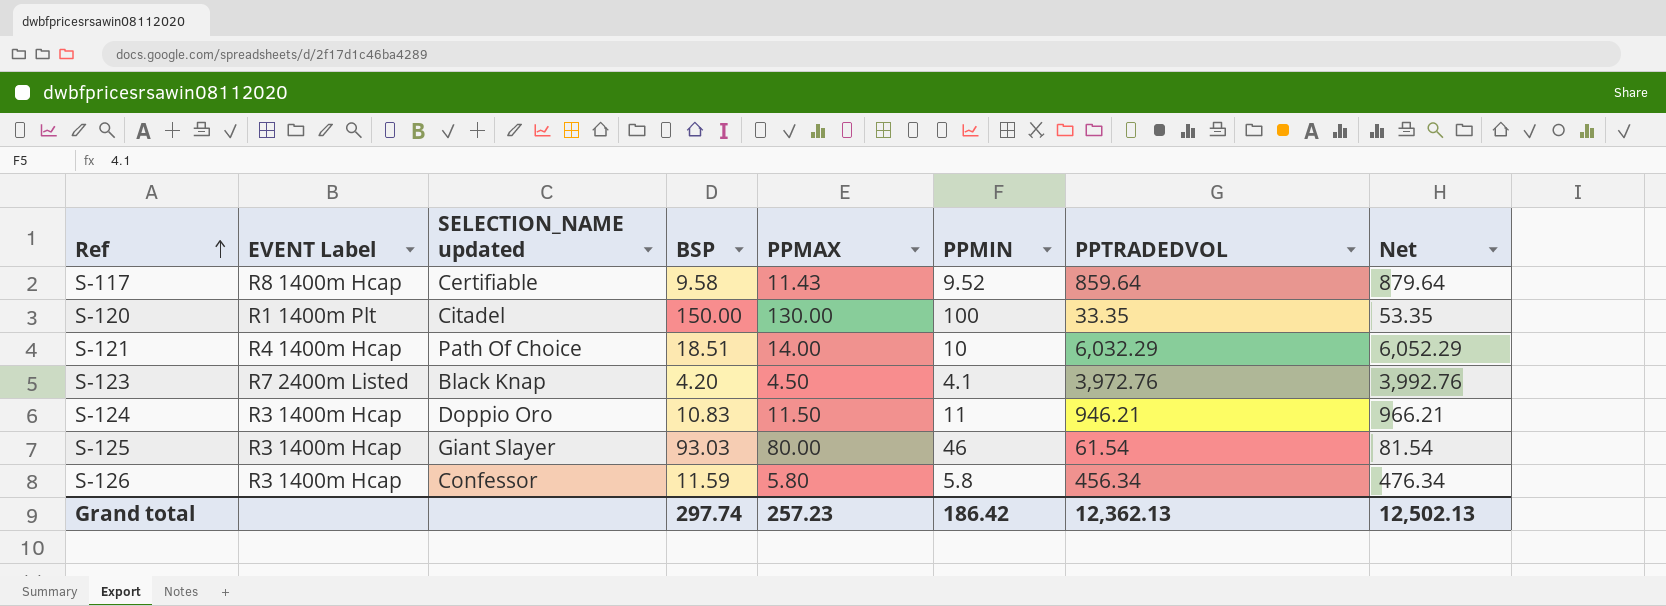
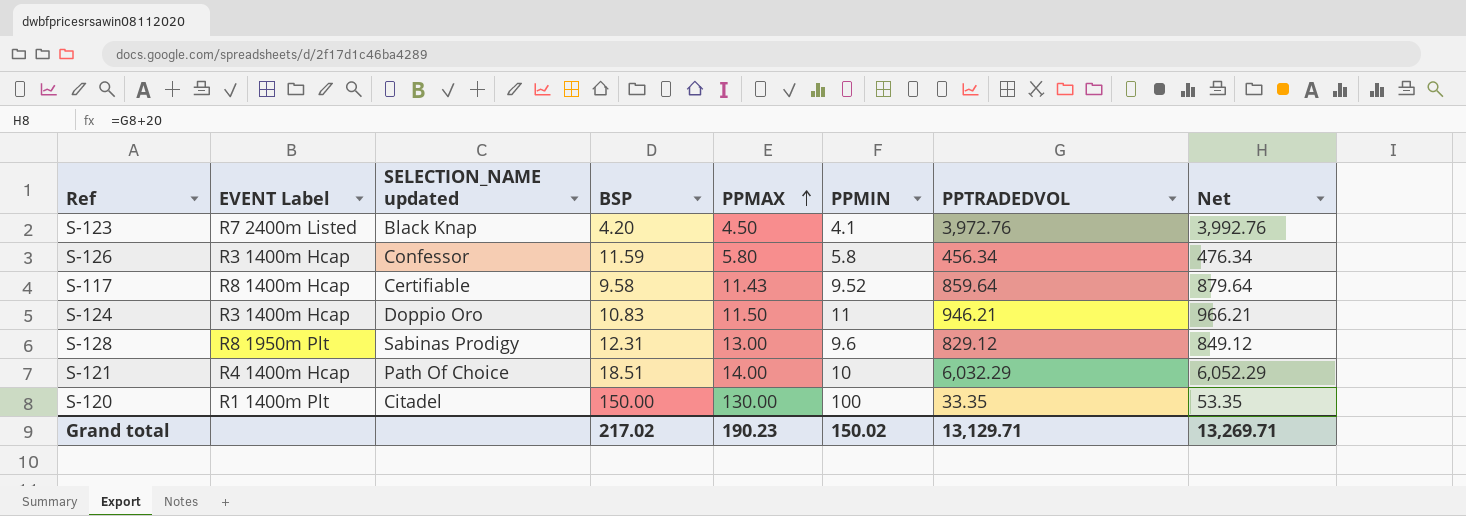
row order: Ref ascending -> PPMAX ascending
row S-125: R3 1400m Hcap | Giant Slayer | 93.03 | 80.00 | 46 | 61.54 | 81.54 -> none
row S-128: none -> R8 1950m Plt | Sabinas Prodigy | 12.31 | 13.00 | 9.6 | 829.12 | 849.12
Grand total | BSP: 297.74 -> 217.02
Grand total | PPMAX: 257.23 -> 190.23
Grand total | PPMIN: 186.42 -> 150.02
Grand total | PPTRADEDVOL: 12,362.13 -> 13,129.71
Grand total | Net: 12,502.13 -> 13,269.71

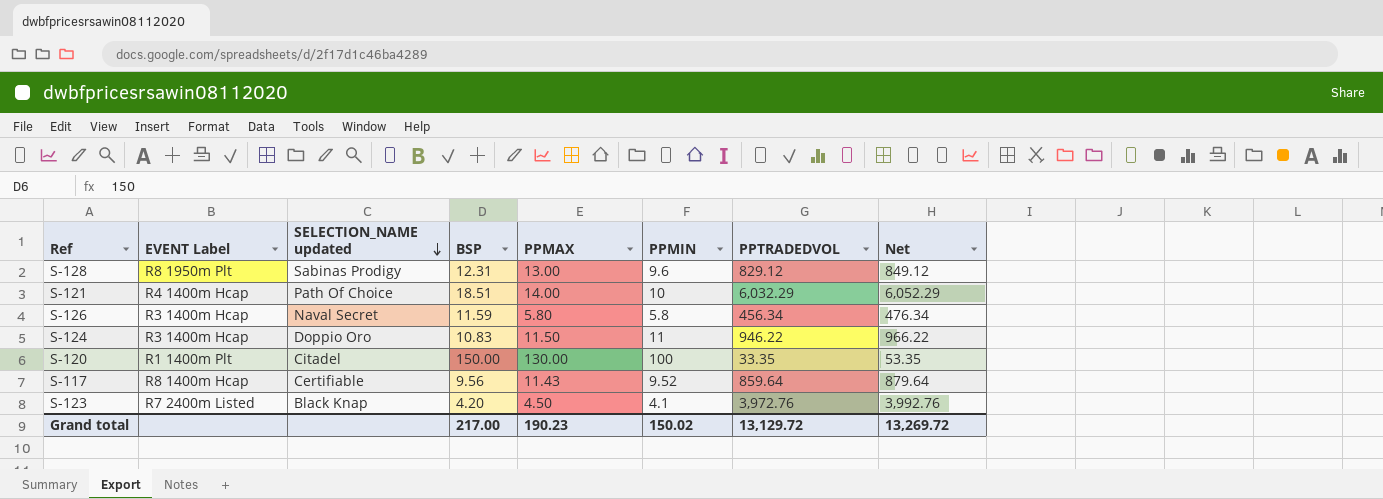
row order: PPMAX ascending -> SELECTION_NAME updated descending
S-126 | SELECTION_NAME updated: Confessor -> Naval Secret
S-124 | PPTRADEDVOL: 946.21 -> 946.22
S-124 | Net: 966.21 -> 966.22
S-117 | BSP: 9.58 -> 9.56
Grand total | BSP: 217.02 -> 217.00
Grand total | PPTRADEDVOL: 13,129.71 -> 13,129.72
Grand total | Net: 13,269.71 -> 13,269.72

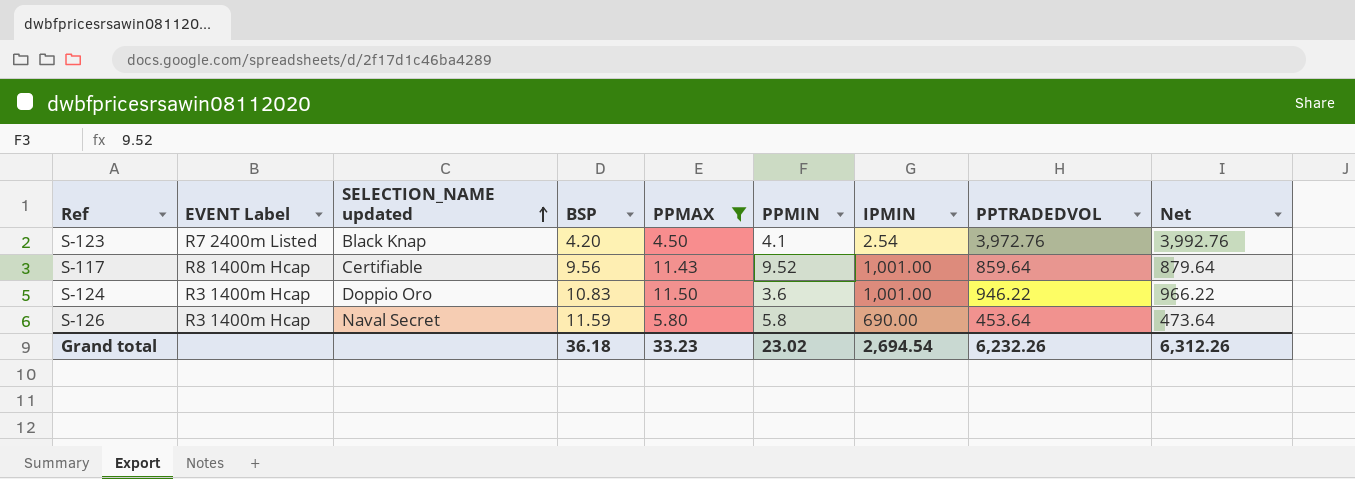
filter: none -> PPMAX <= 11.50
row order: SELECTION_NAME updated descending -> SELECTION_NAME updated ascending
column IPMIN | position: none -> 7
S-124 | PPMIN: 11 -> 3.6
S-126 | PPTRADEDVOL: 456.34 -> 453.64
S-126 | Net: 476.34 -> 473.64
Grand total | BSP: 217.00 -> 36.18
Grand total | PPMAX: 190.23 -> 33.23
Grand total | PPMIN: 150.02 -> 23.02
Grand total | PPTRADEDVOL: 13,129.72 -> 6,232.26
Grand total | Net: 13,269.72 -> 6,312.26

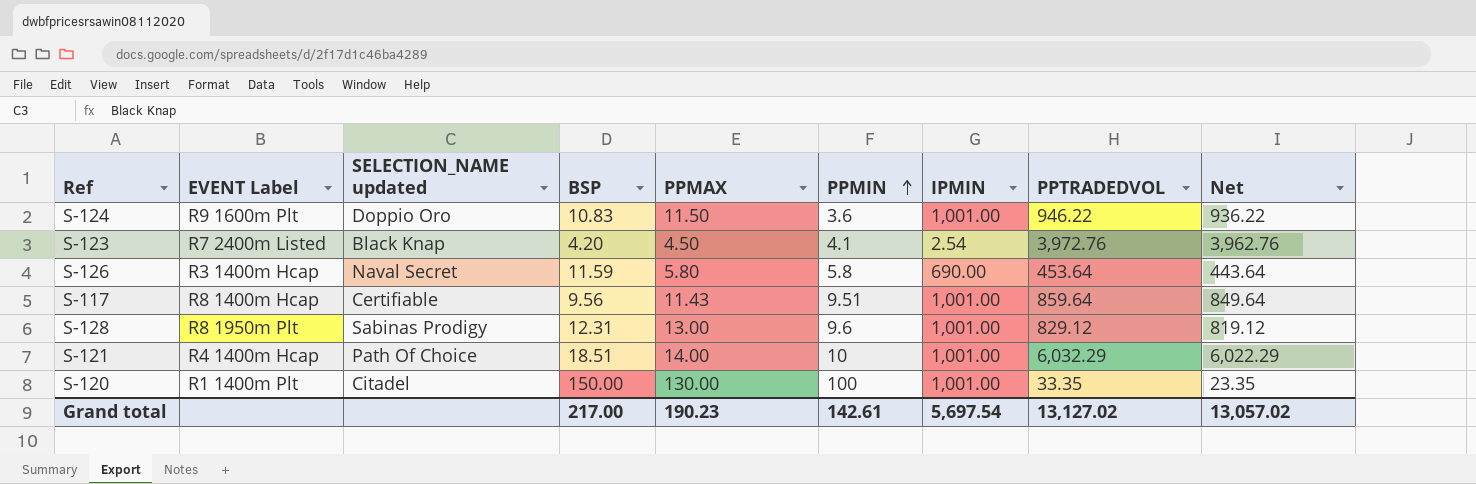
filter: PPMAX <= 11.50 -> none
row order: SELECTION_NAME updated ascending -> PPMIN ascending
column Net | formula: [PPTRADEDVOL] + 20 -> [PPTRADEDVOL] - 10
S-124 | EVENT Label: R3 1400m Hcap -> R9 1600m Plt
S-117 | PPMIN: 9.52 -> 9.51
Grand total | BSP: 36.18 -> 217.00
Grand total | PPMAX: 33.23 -> 190.23
Grand total | PPMIN: 23.02 -> 142.61
Grand total | IPMIN: 2,694.54 -> 5,697.54
Grand total | PPTRADEDVOL: 6,232.26 -> 13,127.02
Grand total | Net: 6,312.26 -> 13,057.02

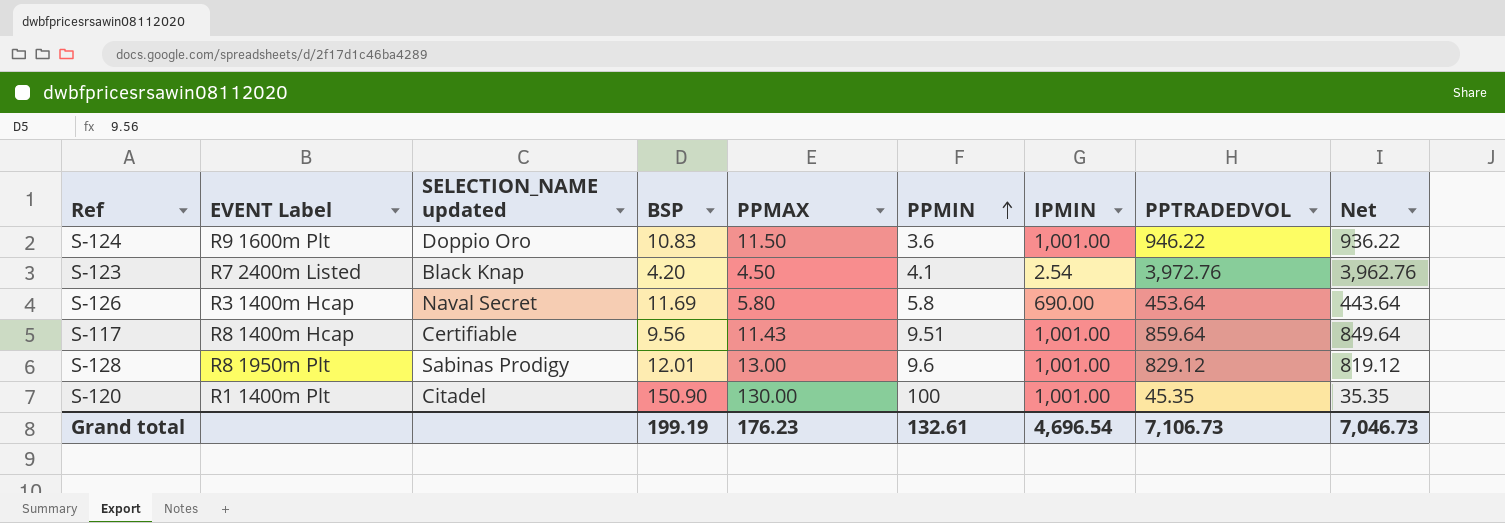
row S-121: R4 1400m Hcap | Path Of Choice | 18.51 | 14.00 | 10 | 1,001.00 | 6,032.29 | 6,022.29 -> none
S-126 | BSP: 11.59 -> 11.69
S-128 | BSP: 12.31 -> 12.01
S-120 | BSP: 150.00 -> 150.90
S-120 | PPTRADEDVOL: 33.35 -> 45.35
S-120 | Net: 23.35 -> 35.35
Grand total | BSP: 217.00 -> 199.19
Grand total | PPMAX: 190.23 -> 176.23
Grand total | PPMIN: 142.61 -> 132.61
Grand total | IPMIN: 5,697.54 -> 4,696.54
Grand total | PPTRADEDVOL: 13,127.02 -> 7,106.73
Grand total | Net: 13,057.02 -> 7,046.73

